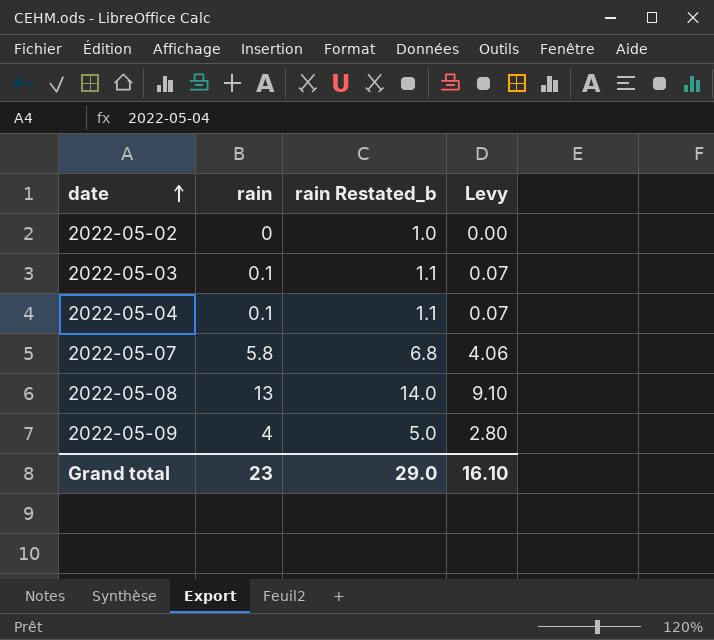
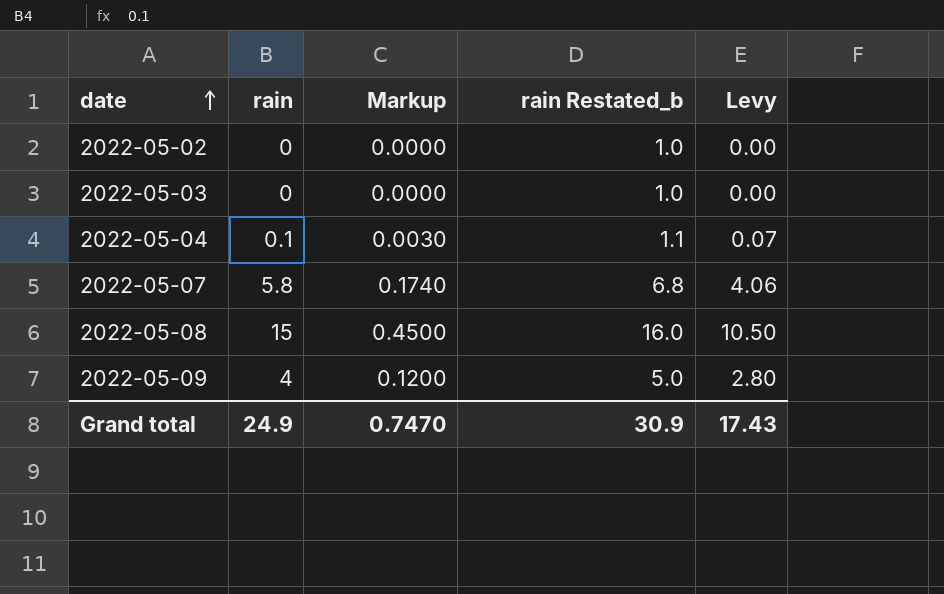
column Markup | formula: none -> [rain] * 0.03
2022-05-03 | rain: 0.1 -> 0
2022-05-03 | rain Restated_b: 1.1 -> 1.0
2022-05-03 | Levy: 0.07 -> 0.00
2022-05-08 | rain: 13 -> 15
2022-05-08 | rain Restated_b: 14.0 -> 16.0
2022-05-08 | Levy: 9.10 -> 10.50
Grand total | rain: 23 -> 24.9
Grand total | rain Restated_b: 29.0 -> 30.9
Grand total | Levy: 16.10 -> 17.43

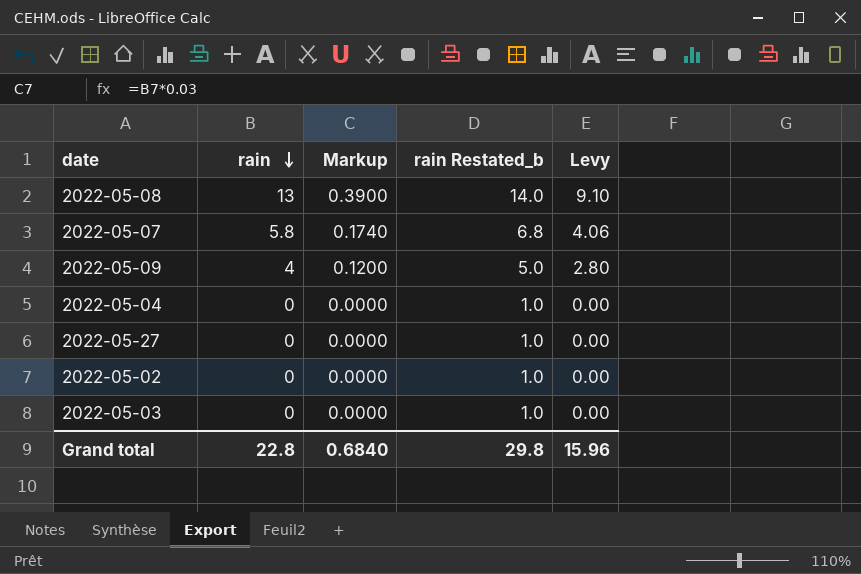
row order: date ascending -> rain descending
2022-05-08 | rain: 15 -> 13
2022-05-08 | Markup: 0.4500 -> 0.3900
2022-05-08 | rain Restated_b: 16.0 -> 14.0
2022-05-08 | Levy: 10.50 -> 9.10
2022-05-04 | rain: 0.1 -> 0
2022-05-04 | Markup: 0.0030 -> 0.0000
2022-05-04 | rain Restated_b: 1.1 -> 1.0
2022-05-04 | Levy: 0.07 -> 0.00
row 2022-05-27: none -> 0 | 0.0000 | 1.0 | 0.00
Grand total | rain: 24.9 -> 22.8
Grand total | Markup: 0.7470 -> 0.6840
Grand total | rain Restated_b: 30.9 -> 29.8
Grand total | Levy: 17.43 -> 15.96

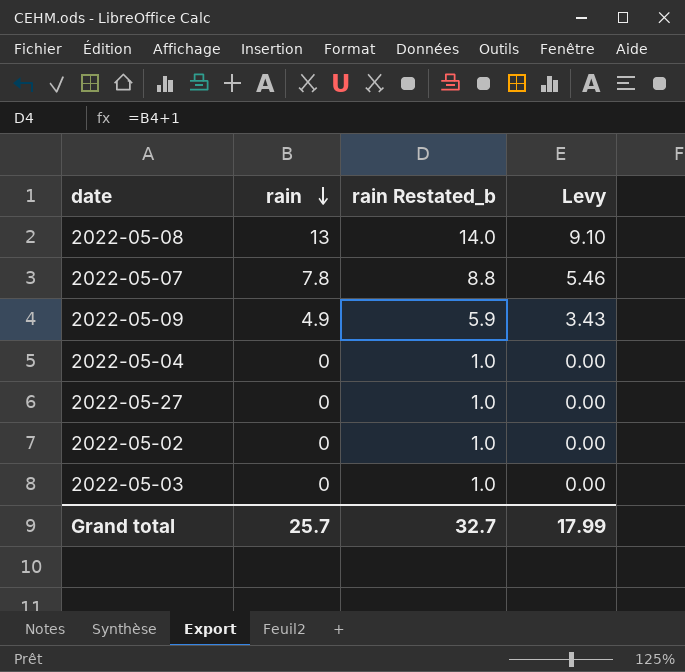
column Markup | formula: [rain] * 0.03 -> none
2022-05-07 | rain: 5.8 -> 7.8
2022-05-07 | rain Restated_b: 6.8 -> 8.8
2022-05-07 | Levy: 4.06 -> 5.46
2022-05-09 | rain: 4 -> 4.9
2022-05-09 | rain Restated_b: 5.0 -> 5.9
2022-05-09 | Levy: 2.80 -> 3.43
Grand total | rain: 22.8 -> 25.7
Grand total | rain Restated_b: 29.8 -> 32.7
Grand total | Levy: 15.96 -> 17.99

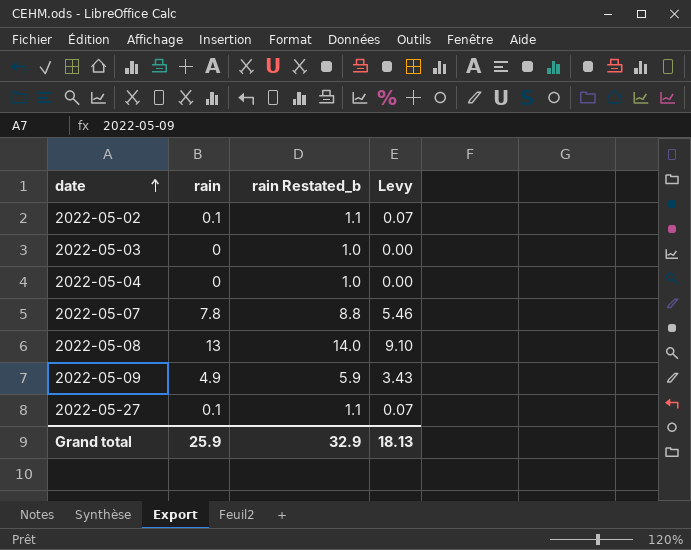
row order: rain descending -> date ascending
2022-05-02 | rain: 0 -> 0.1
2022-05-02 | rain Restated_b: 1.0 -> 1.1
2022-05-02 | Levy: 0.00 -> 0.07
2022-05-27 | rain: 0 -> 0.1
2022-05-27 | rain Restated_b: 1.0 -> 1.1
2022-05-27 | Levy: 0.00 -> 0.07
Grand total | rain: 25.7 -> 25.9
Grand total | rain Restated_b: 32.7 -> 32.9
Grand total | Levy: 17.99 -> 18.13

